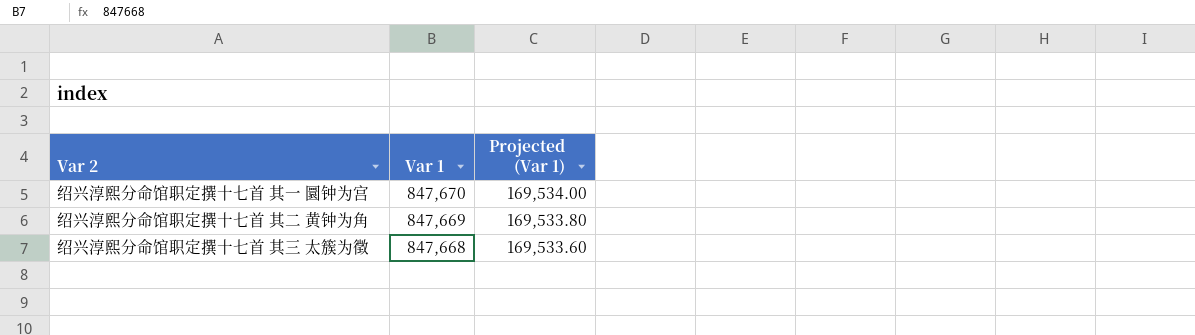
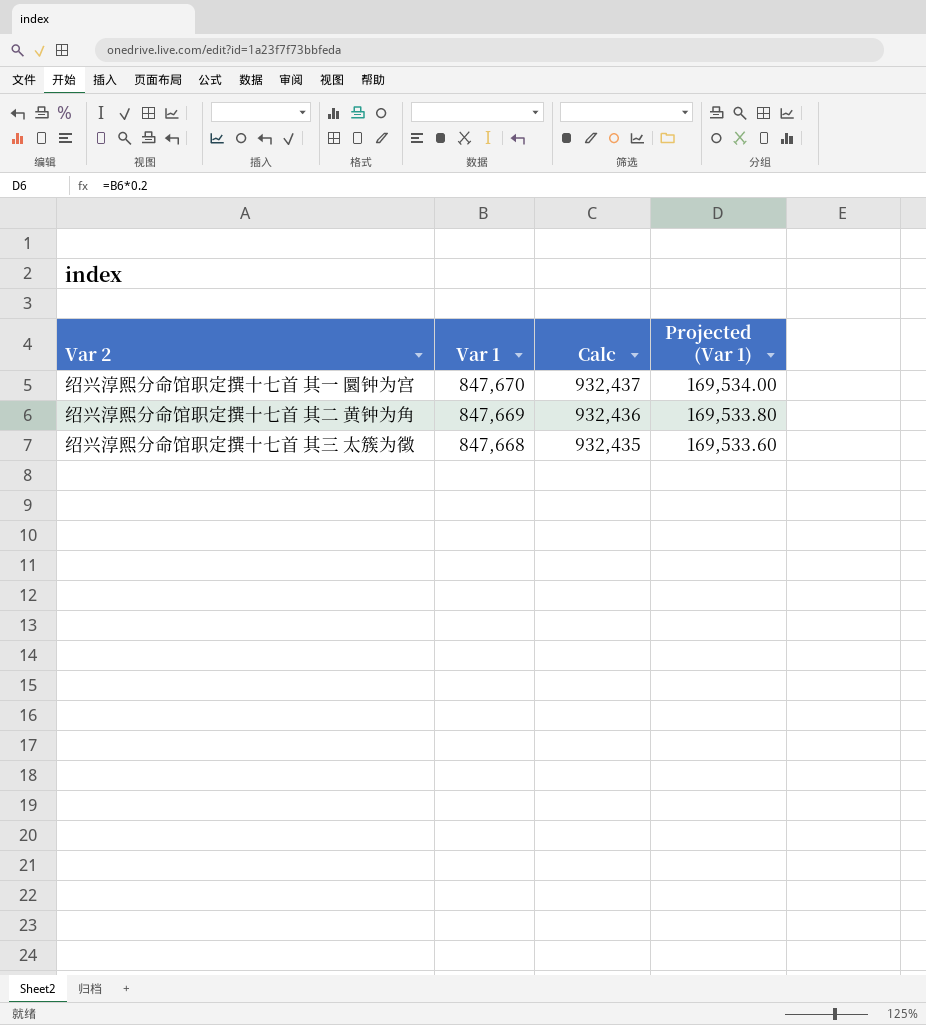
column Calc | formula: none -> [Var 1] * 1.1

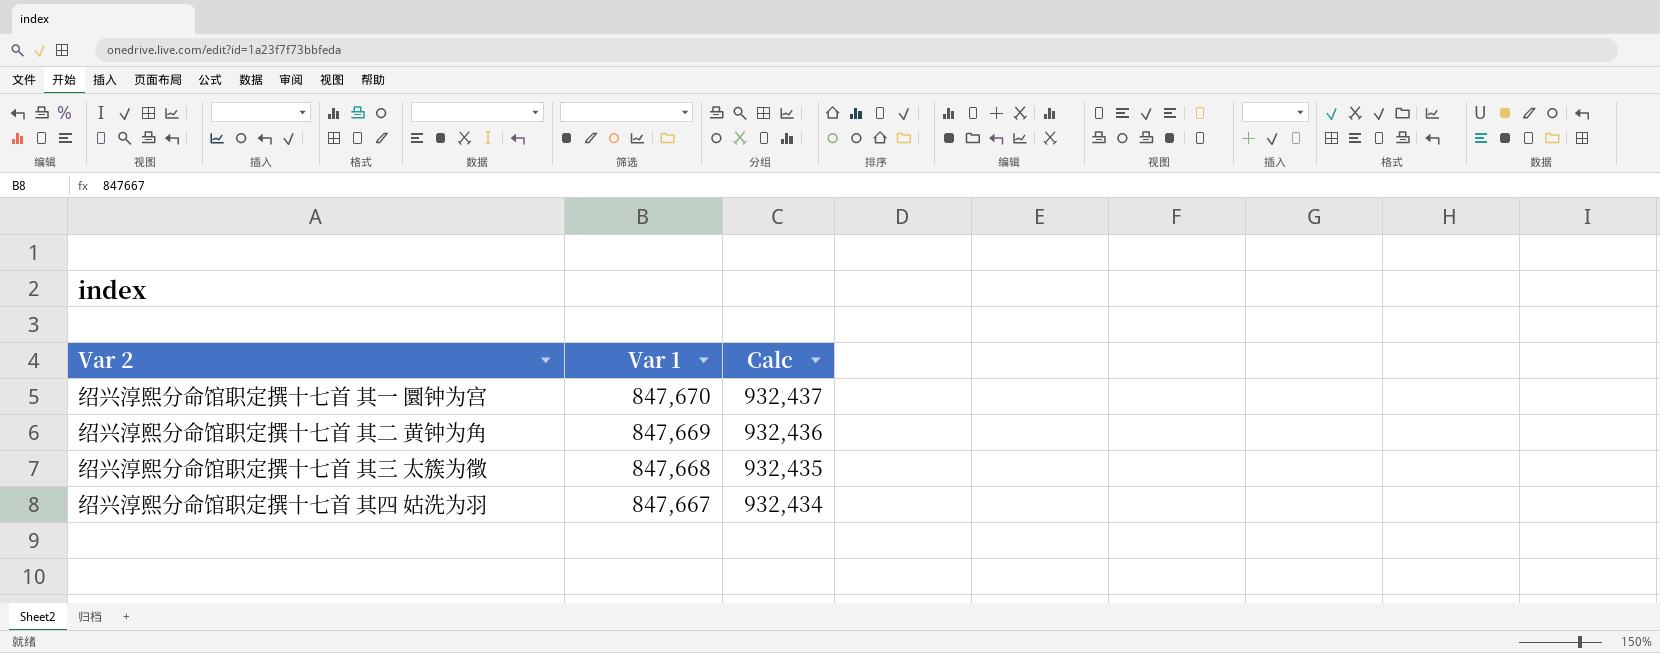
column Projected (Var 1) | formula: [Var 1] * 0.2 -> none
row 绍兴淳熙分命馆职定撰十七首 其四 姑洗为羽: none -> 847,667 | 932,434

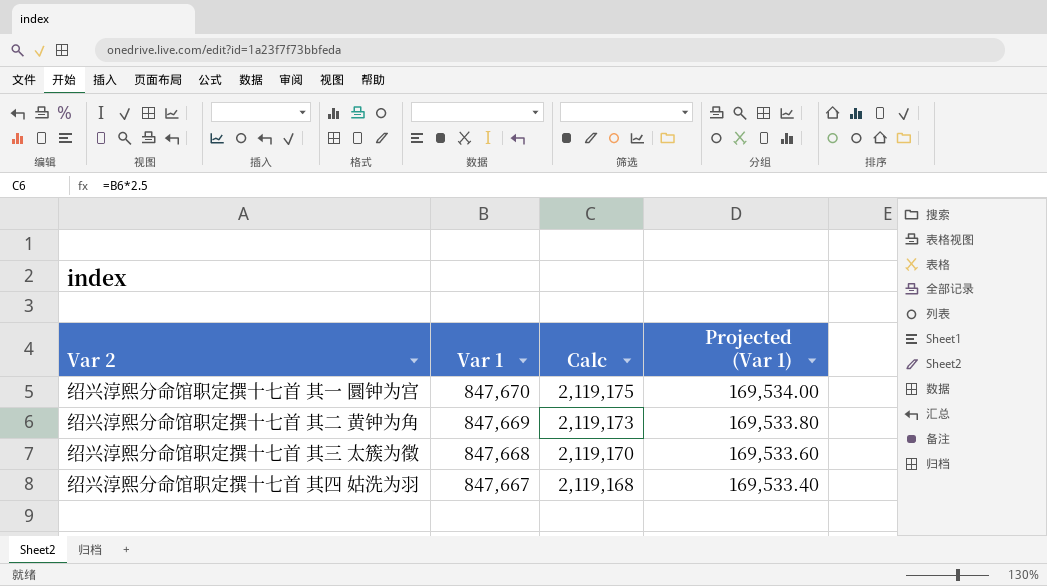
column Calc | formula: [Var 1] * 1.1 -> [Var 1] * 2.5
column Projected (Var 1) | formula: none -> [Var 1] * 0.2

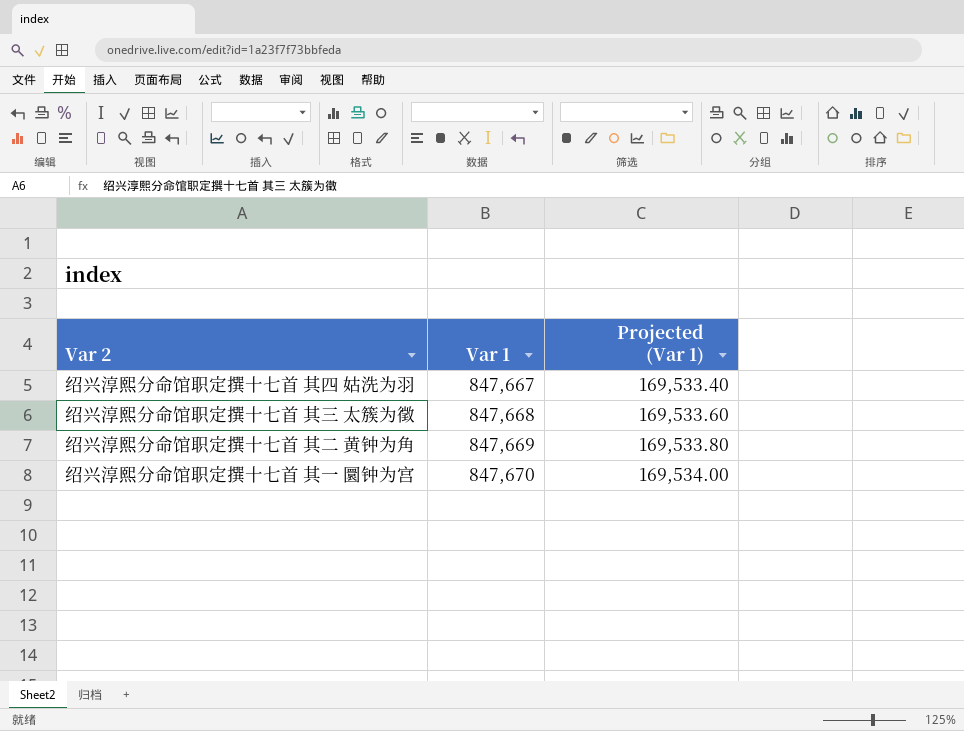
row order: Var 1 descending -> Var 1 ascending
column Calc | formula: [Var 1] * 2.5 -> none

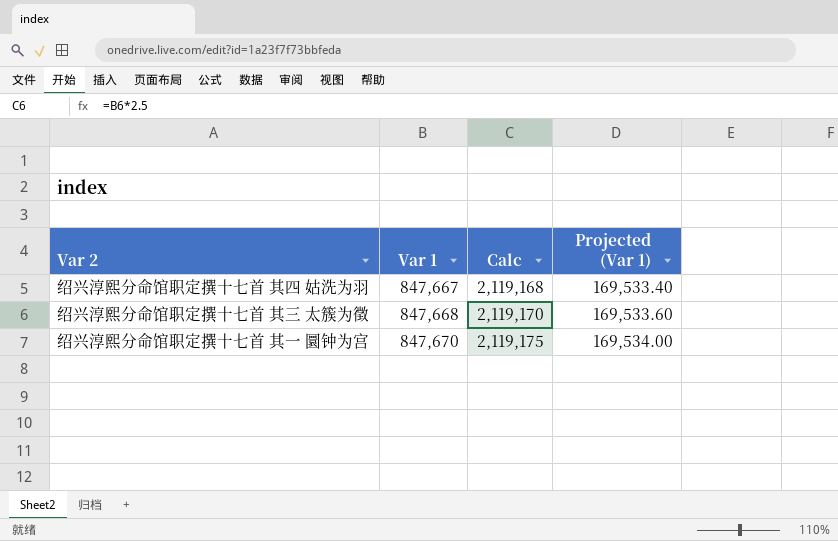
column Calc | formula: none -> [Var 1] * 2.5
row 绍兴淳熙分命馆职定撰十七首 其二 黄钟为角: 847,669 | 169,533.80 -> none

